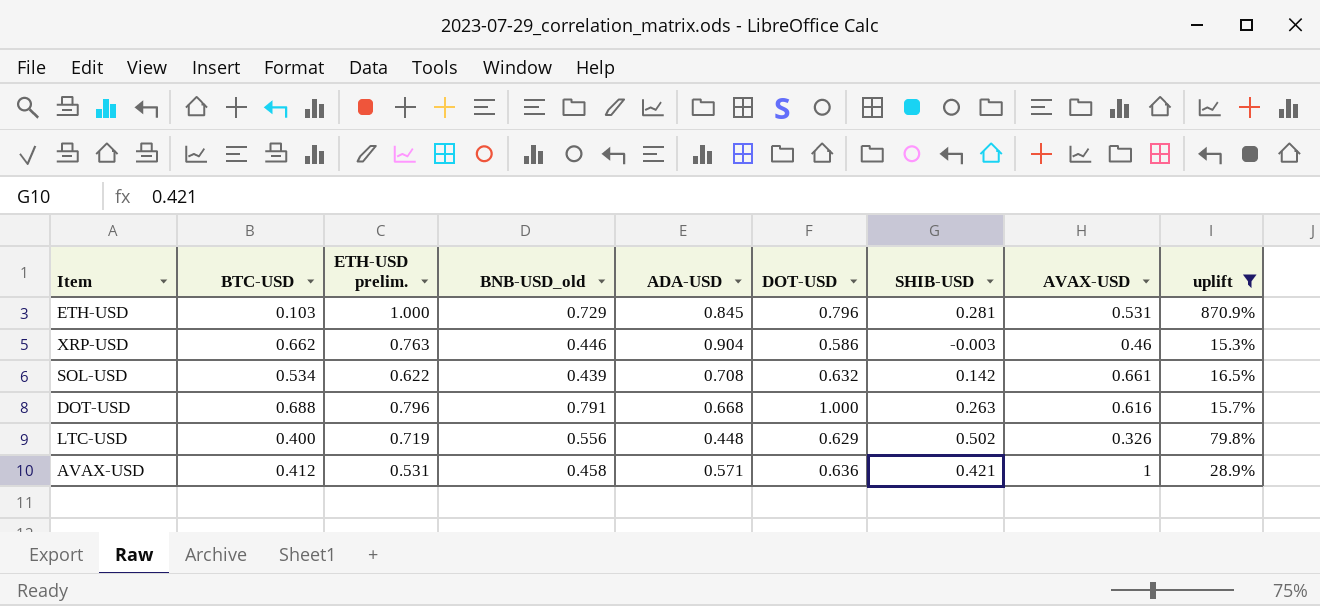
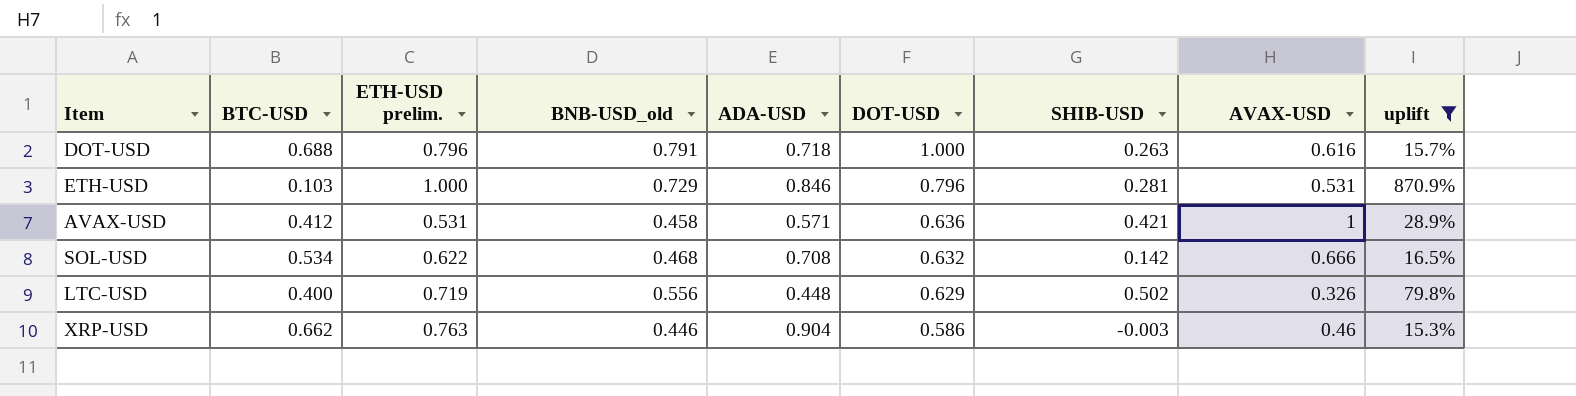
row order: none -> DOT-USD descending
DOT-USD | ADA-USD: 0.668 -> 0.718
ETH-USD | ADA-USD: 0.845 -> 0.846
SOL-USD | BNB-USD_old: 0.439 -> 0.468
SOL-USD | AVAX-USD: 0.661 -> 0.666

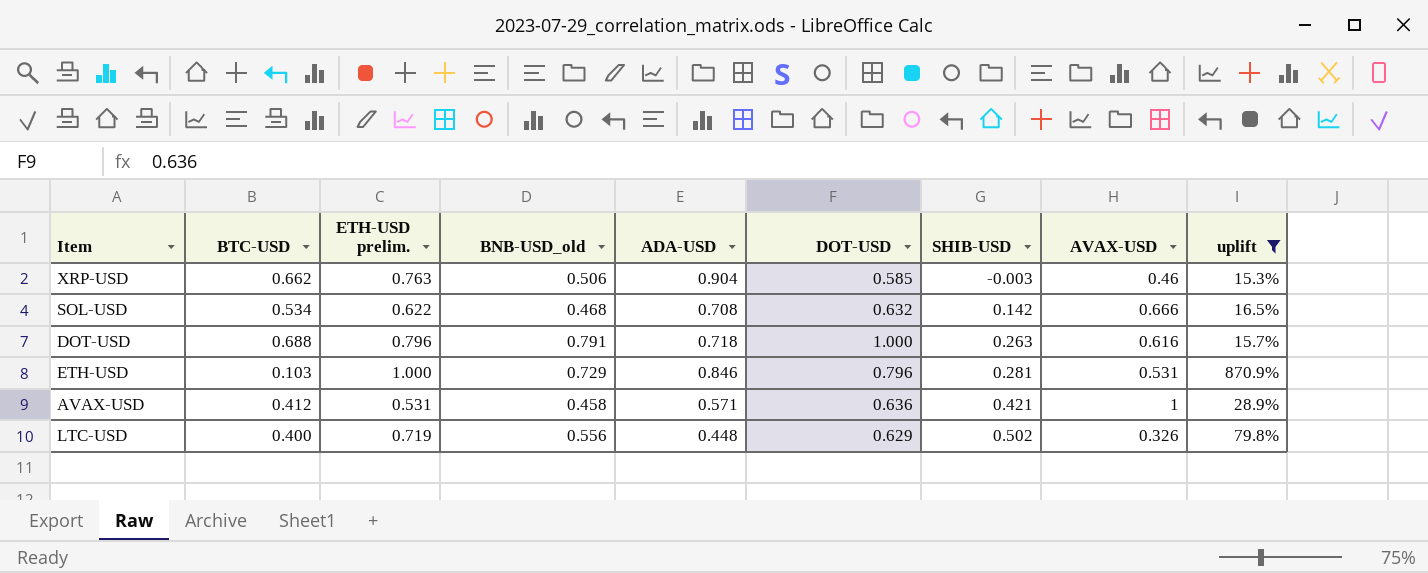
row order: DOT-USD descending -> SHIB-USD ascending
XRP-USD | BNB-USD_old: 0.446 -> 0.506
XRP-USD | DOT-USD: 0.586 -> 0.585

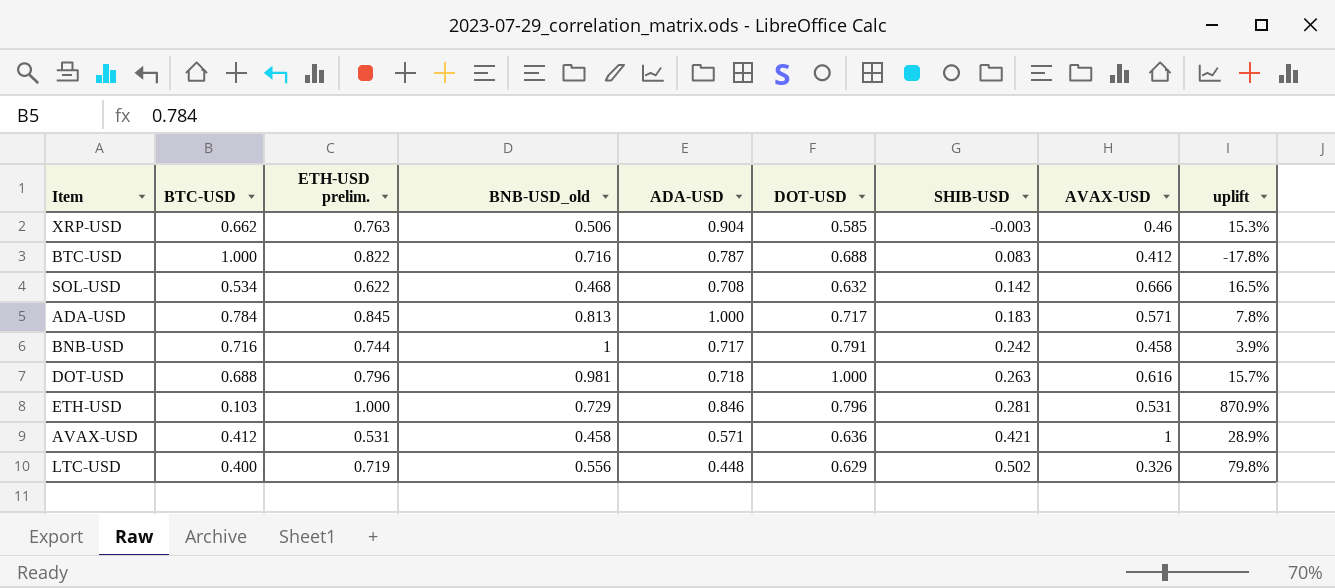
filter: uplift >= 15.3% -> none
DOT-USD | BNB-USD_old: 0.791 -> 0.981

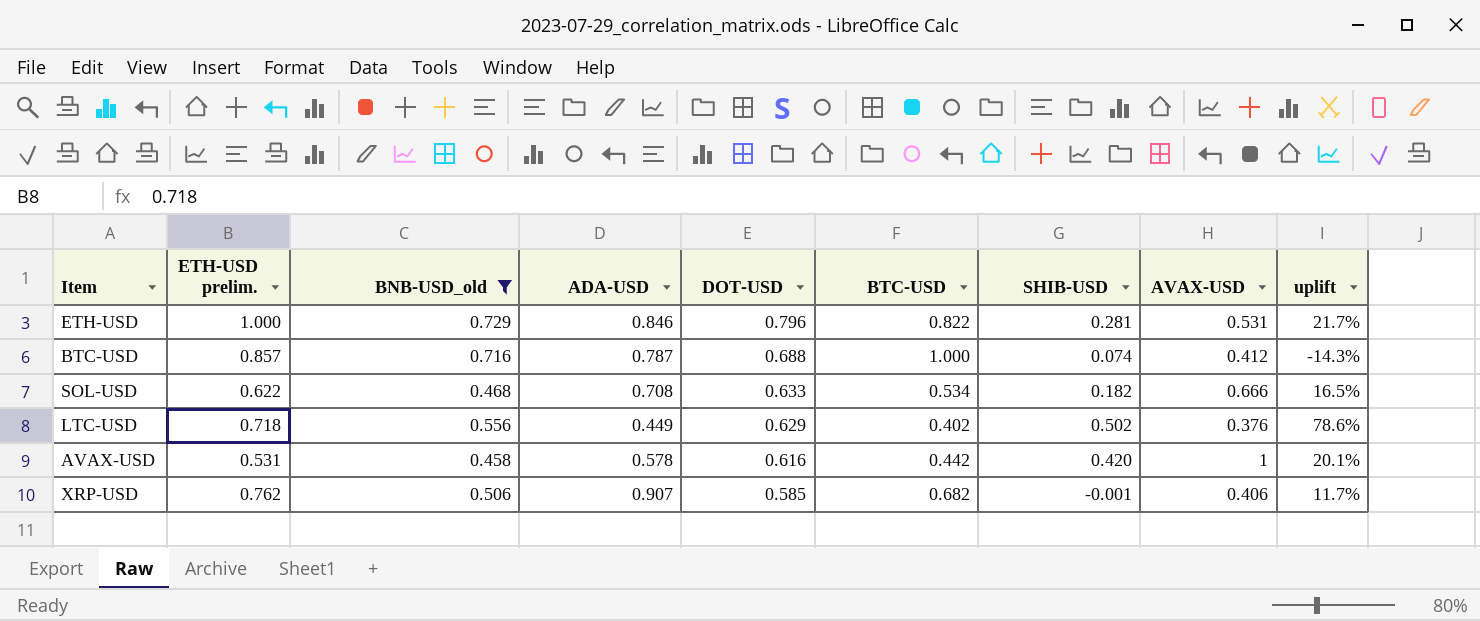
filter: none -> BNB-USD_old <= 0.729
row order: SHIB-USD ascending -> DOT-USD descending
column BTC-USD | position: 2 -> 6
ETH-USD | BTC-USD: 0.103 -> 0.822
ETH-USD | uplift: 870.9% -> 21.7%
BTC-USD | ETH-USD prelim.: 0.822 -> 0.857
BTC-USD | SHIB-USD: 0.083 -> 0.074
BTC-USD | uplift: -17.8% -> -14.3%
SOL-USD | DOT-USD: 0.632 -> 0.633
SOL-USD | SHIB-USD: 0.142 -> 0.182
LTC-USD | ETH-USD prelim.: 0.719 -> 0.718
LTC-USD | ADA-USD: 0.448 -> 0.449
LTC-USD | BTC-USD: 0.400 -> 0.402
LTC-USD | AVAX-USD: 0.326 -> 0.376
LTC-USD | uplift: 79.8% -> 78.6%
AVAX-USD | ADA-USD: 0.571 -> 0.578
AVAX-USD | DOT-USD: 0.636 -> 0.616
AVAX-USD | BTC-USD: 0.412 -> 0.442
AVAX-USD | SHIB-USD: 0.421 -> 0.420
AVAX-USD | uplift: 28.9% -> 20.1%
XRP-USD | ETH-USD prelim.: 0.763 -> 0.762
XRP-USD | ADA-USD: 0.904 -> 0.907
XRP-USD | BTC-USD: 0.662 -> 0.682
XRP-USD | SHIB-USD: -0.003 -> -0.001
XRP-USD | AVAX-USD: 0.46 -> 0.406
XRP-USD | uplift: 15.3% -> 11.7%

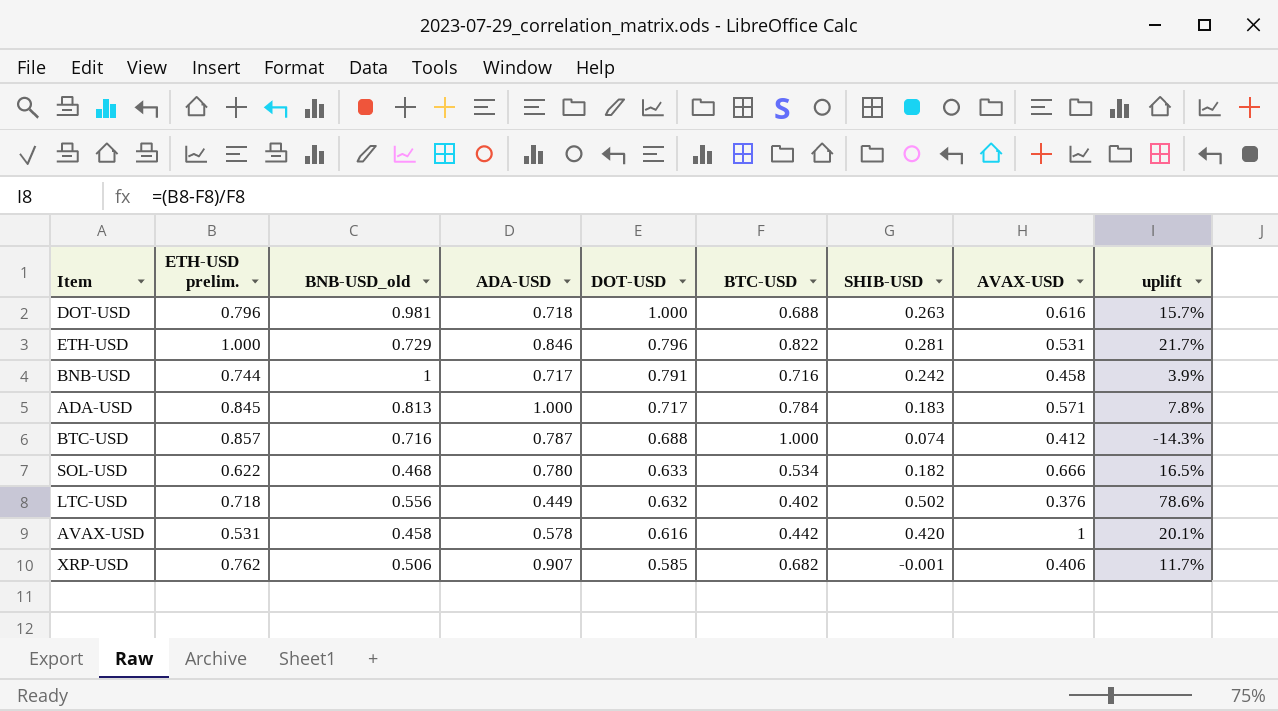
filter: BNB-USD_old <= 0.729 -> none
SOL-USD | ADA-USD: 0.708 -> 0.780
LTC-USD | DOT-USD: 0.629 -> 0.632

